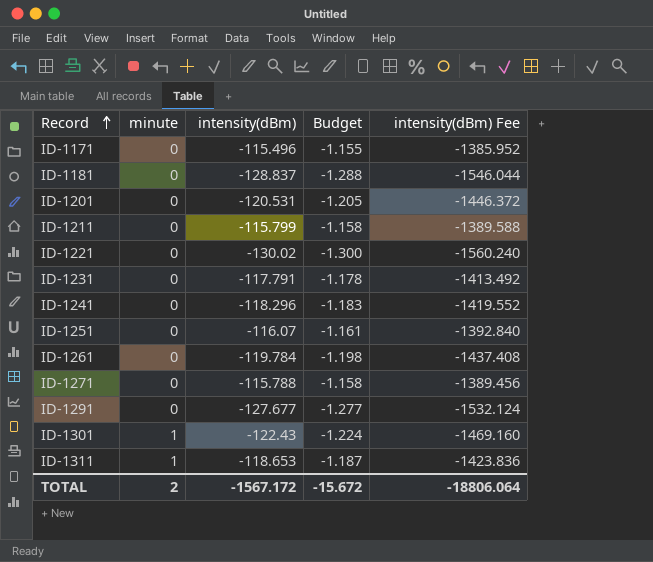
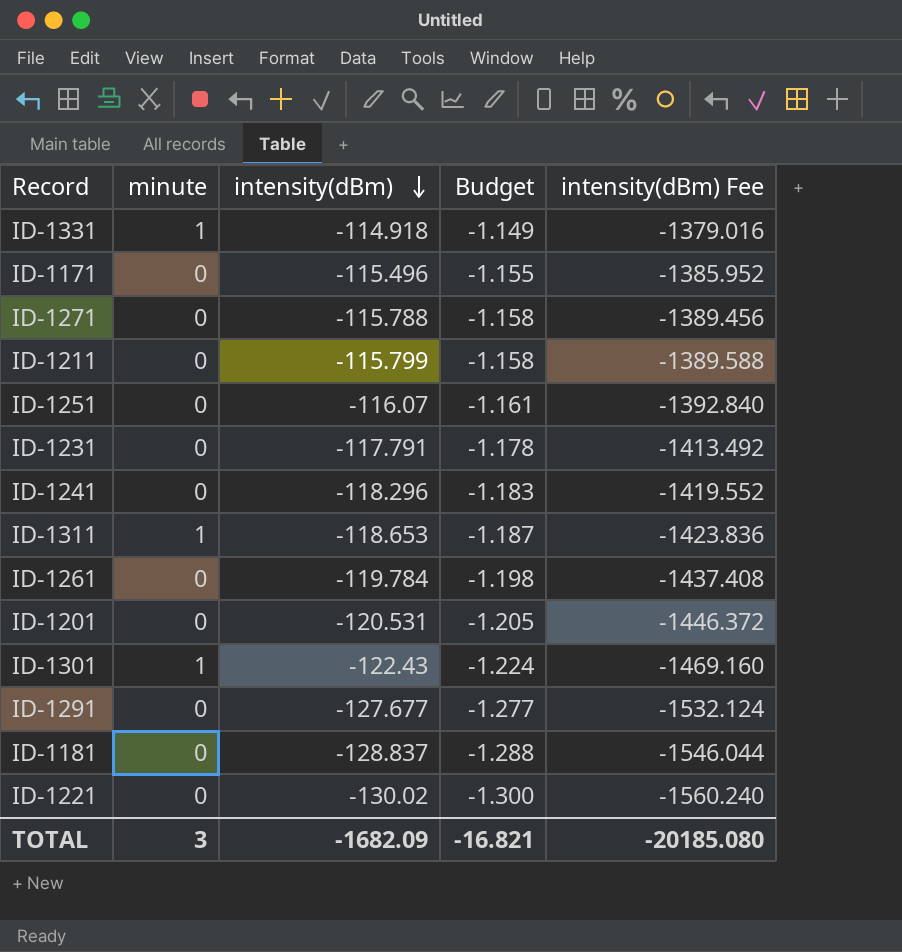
row order: Record ascending -> intensity(dBm) descending
row ID-1331: none -> 1 | -114.918 | -1.149 | -1379.016
TOTAL | minute: 2 -> 3
TOTAL | intensity(dBm): -1567.172 -> -1682.09
TOTAL | Budget: -15.672 -> -16.821
TOTAL | intensity(dBm) Fee: -18806.064 -> -20185.080

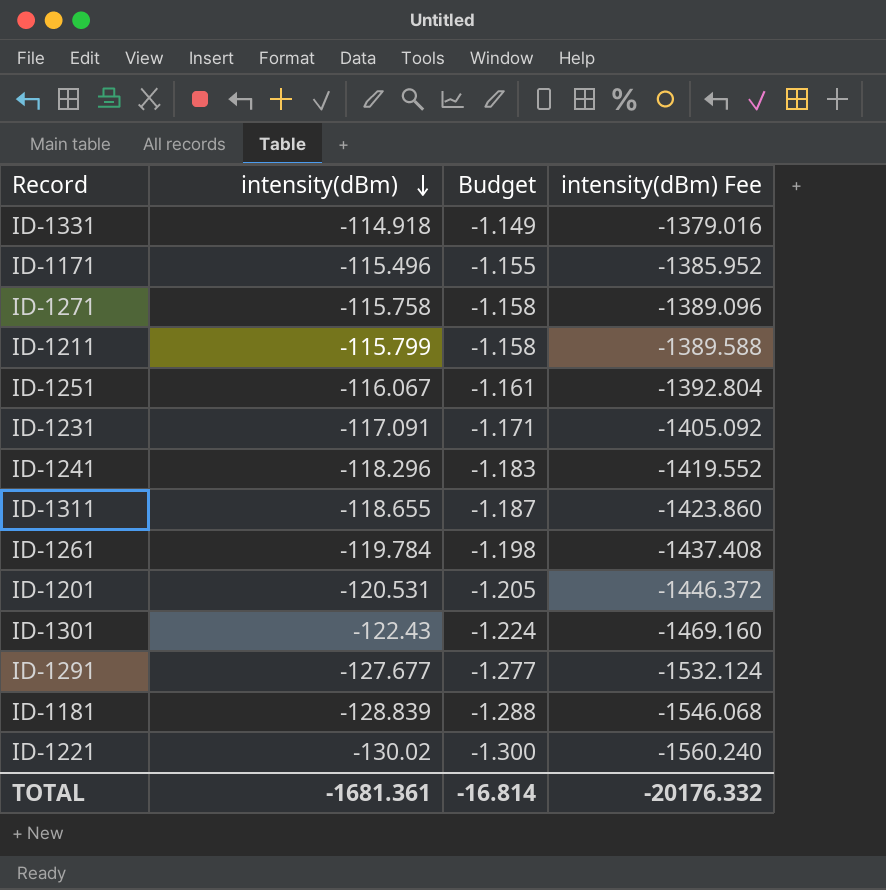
column minute | position: 2 -> none
ID-1271 | intensity(dBm): -115.788 -> -115.758
ID-1271 | intensity(dBm) Fee: -1389.456 -> -1389.096
ID-1251 | intensity(dBm): -116.07 -> -116.067
ID-1251 | intensity(dBm) Fee: -1392.840 -> -1392.804
ID-1231 | intensity(dBm): -117.791 -> -117.091
ID-1231 | Budget: -1.178 -> -1.171
ID-1231 | intensity(dBm) Fee: -1413.492 -> -1405.092
ID-1311 | intensity(dBm): -118.653 -> -118.655
ID-1311 | intensity(dBm) Fee: -1423.836 -> -1423.860
ID-1181 | intensity(dBm): -128.837 -> -128.839
ID-1181 | intensity(dBm) Fee: -1546.044 -> -1546.068
TOTAL | intensity(dBm): -1682.09 -> -1681.361
TOTAL | Budget: -16.821 -> -16.814
TOTAL | intensity(dBm) Fee: -20185.080 -> -20176.332

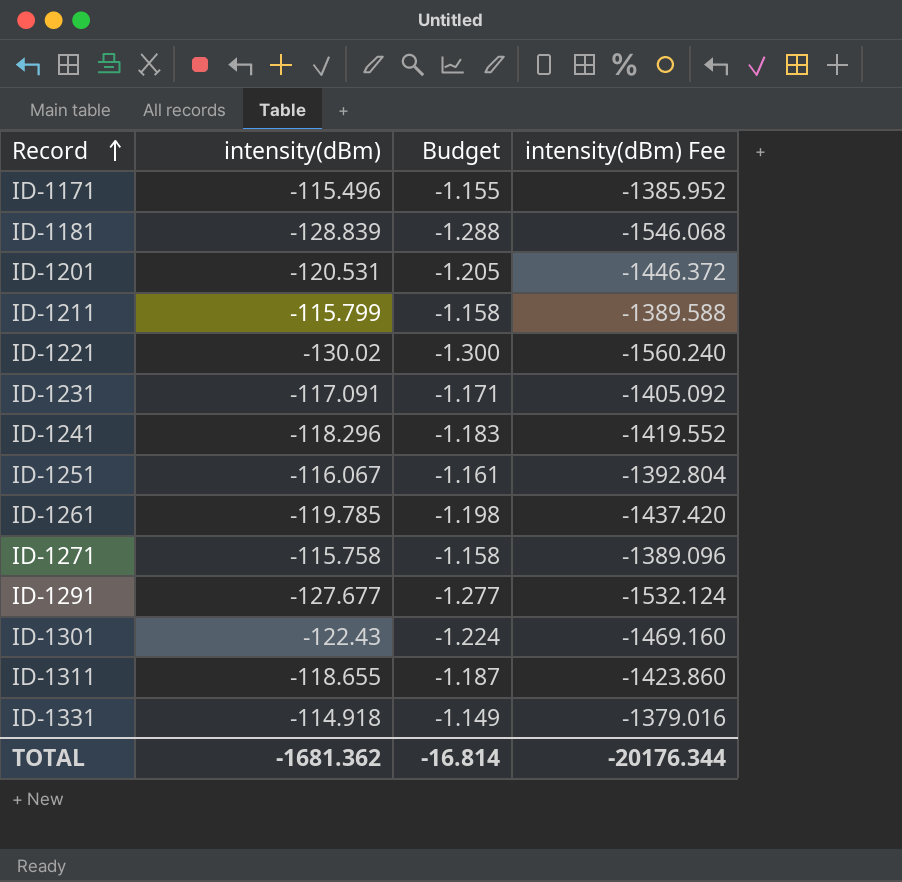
row order: intensity(dBm) descending -> Record ascending
ID-1261 | intensity(dBm): -119.784 -> -119.785
ID-1261 | intensity(dBm) Fee: -1437.408 -> -1437.420
TOTAL | intensity(dBm): -1681.361 -> -1681.362
TOTAL | intensity(dBm) Fee: -20176.332 -> -20176.344

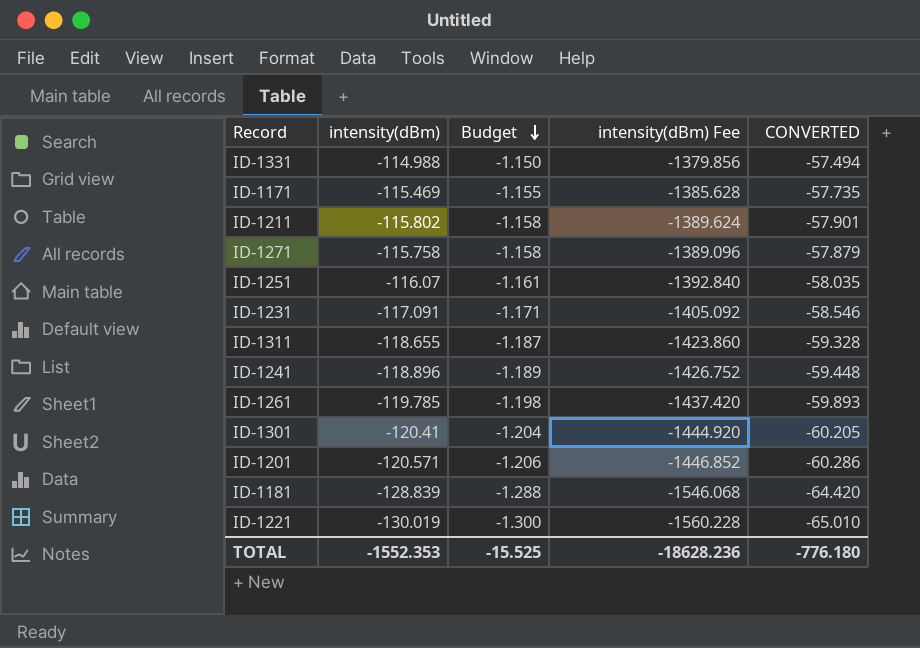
row order: Record ascending -> Budget descending
column CONVERTED | formula: none -> [intensity(dBm)] * 0.5
row ID-1291: -127.677 | -1.277 | -1532.124 -> none
ID-1331 | intensity(dBm): -114.918 -> -114.988
ID-1331 | Budget: -1.149 -> -1.150
ID-1331 | intensity(dBm) Fee: -1379.016 -> -1379.856
ID-1171 | intensity(dBm): -115.496 -> -115.469
ID-1171 | intensity(dBm) Fee: -1385.952 -> -1385.628
ID-1211 | intensity(dBm): -115.799 -> -115.802
ID-1211 | intensity(dBm) Fee: -1389.588 -> -1389.624
ID-1251 | intensity(dBm): -116.067 -> -116.07
ID-1251 | intensity(dBm) Fee: -1392.804 -> -1392.840
ID-1241 | intensity(dBm): -118.296 -> -118.896
ID-1241 | Budget: -1.183 -> -1.189
ID-1241 | intensity(dBm) Fee: -1419.552 -> -1426.752
ID-1301 | intensity(dBm): -122.43 -> -120.41
ID-1301 | Budget: -1.224 -> -1.204
ID-1301 | intensity(dBm) Fee: -1469.160 -> -1444.920
ID-1201 | intensity(dBm): -120.531 -> -120.571
ID-1201 | Budget: -1.205 -> -1.206
ID-1201 | intensity(dBm) Fee: -1446.372 -> -1446.852
ID-1221 | intensity(dBm): -130.02 -> -130.019
ID-1221 | intensity(dBm) Fee: -1560.240 -> -1560.228
TOTAL | intensity(dBm): -1681.362 -> -1552.353
TOTAL | Budget: -16.814 -> -15.525
TOTAL | intensity(dBm) Fee: -20176.344 -> -18628.236

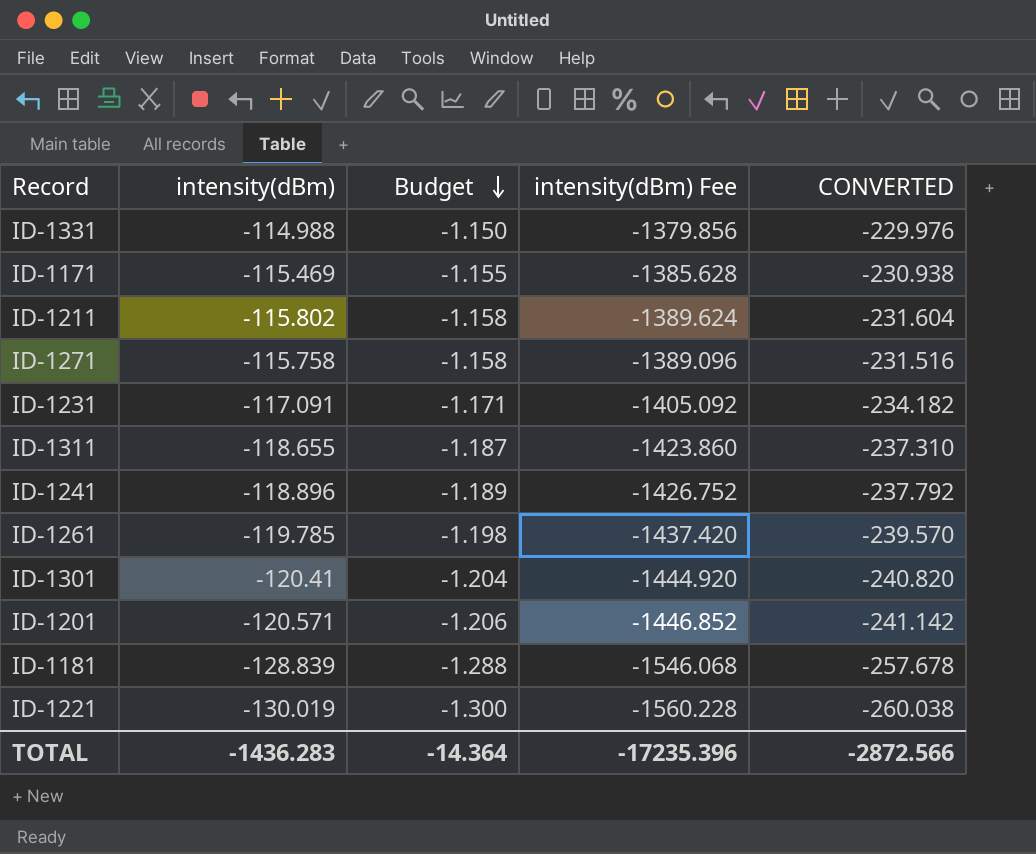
column CONVERTED | formula: [intensity(dBm)] * 0.5 -> [intensity(dBm)] * 2
row ID-1251: -116.07 | -1.161 | -1392.840 | -58.035 -> none
TOTAL | intensity(dBm): -1552.353 -> -1436.283
TOTAL | Budget: -15.525 -> -14.364
TOTAL | intensity(dBm) Fee: -18628.236 -> -17235.396
TOTAL | CONVERTED: -776.180 -> -2872.566

